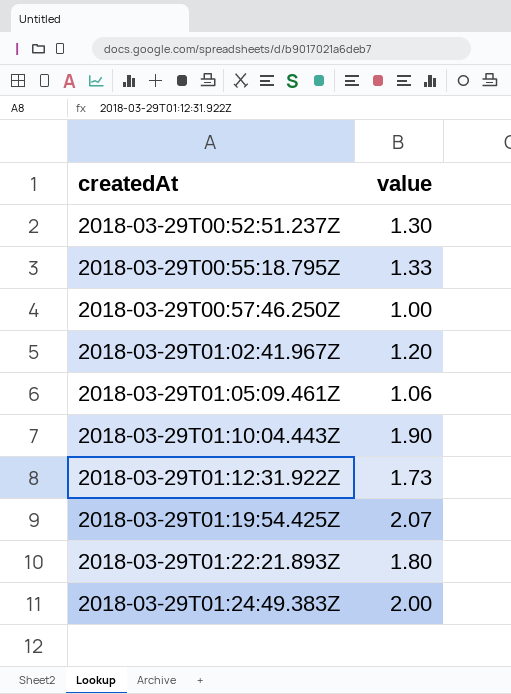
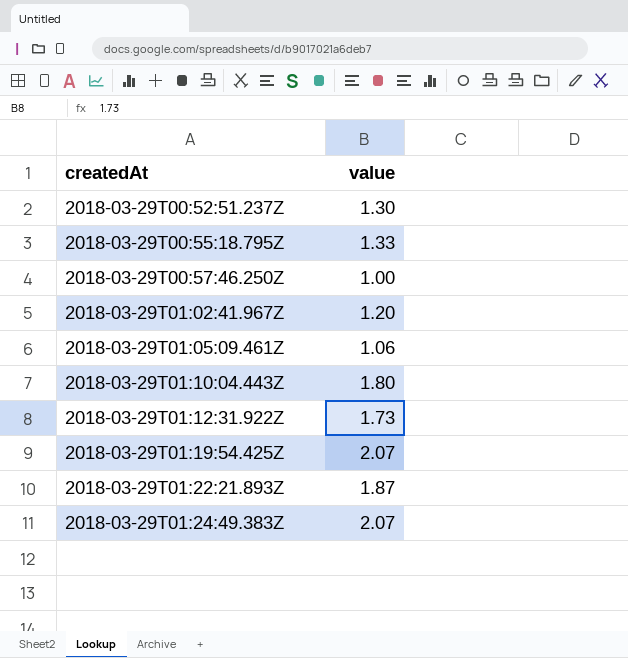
2018-03-29T01:10:04.443Z | value: 1.90 -> 1.80
2018-03-29T01:22:21.893Z | value: 1.80 -> 1.87
2018-03-29T01:24:49.383Z | value: 2.00 -> 2.07

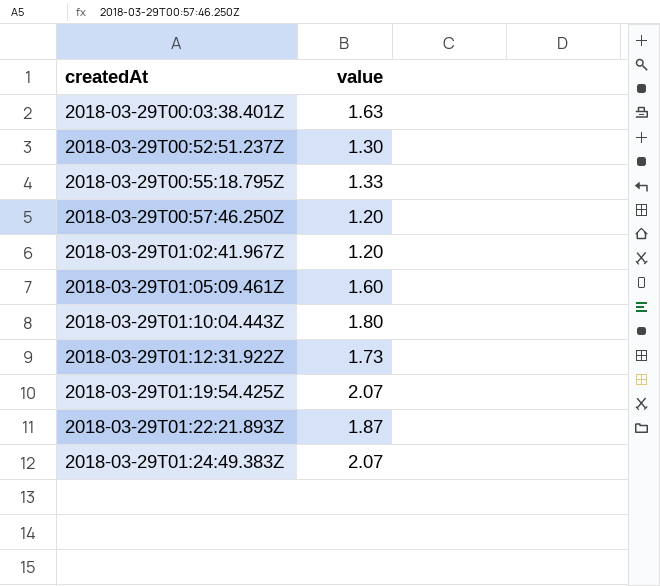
row 2018-03-29T00:03:38.401Z: none -> 1.63
2018-03-29T00:57:46.250Z | value: 1.00 -> 1.20
2018-03-29T01:05:09.461Z | value: 1.06 -> 1.60

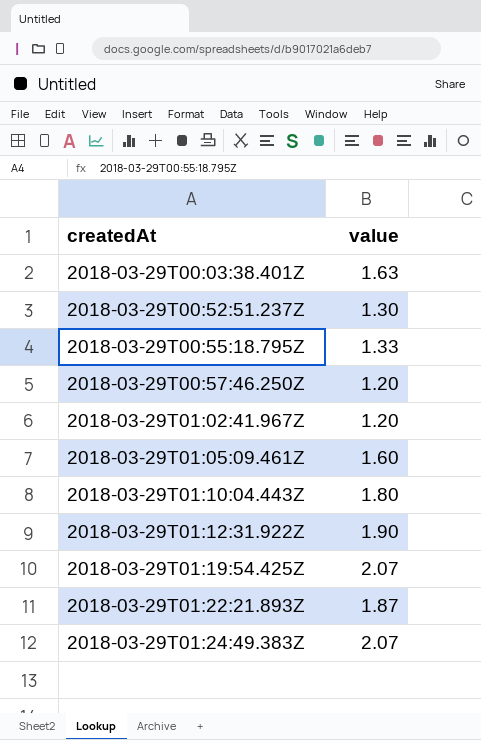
2018-03-29T01:12:31.922Z | value: 1.73 -> 1.90

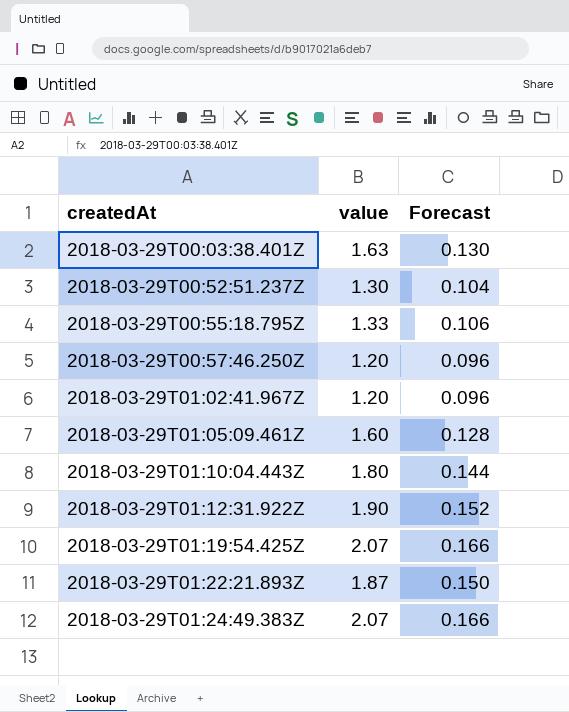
column Forecast | formula: none -> [value] * 0.08

